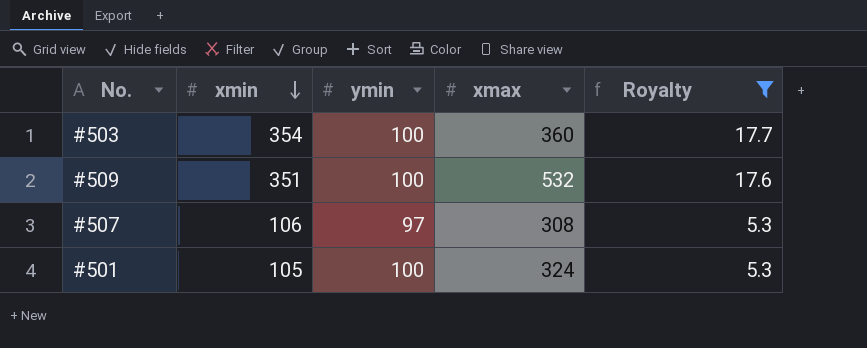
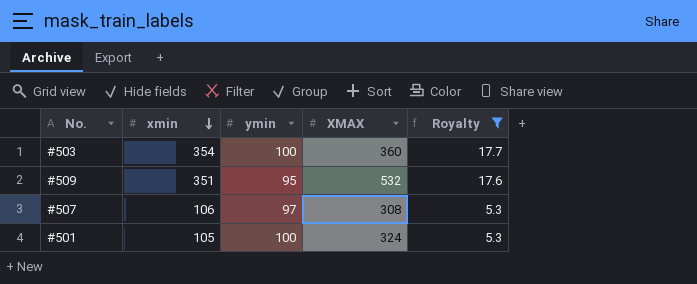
column name: xmax -> XMAX
#509 | ymin: 100 -> 95

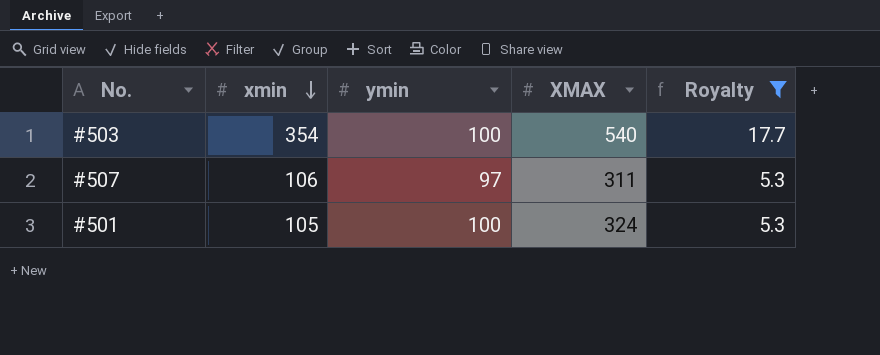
row #509: 351 | 95 | 532 | 17.6 -> none
#503 | XMAX: 360 -> 540
#507 | XMAX: 308 -> 311

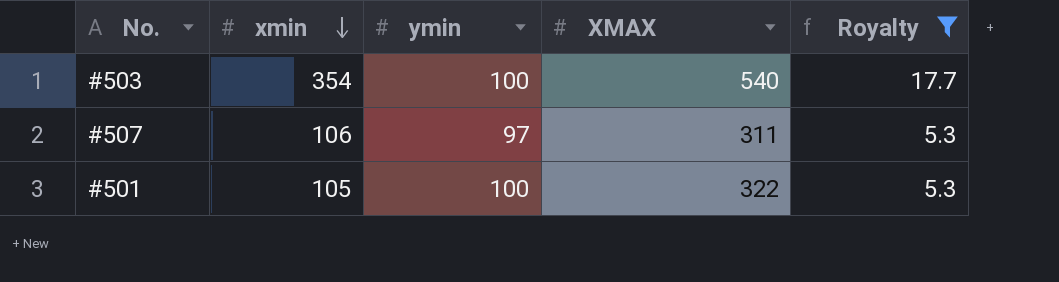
#501 | XMAX: 324 -> 322

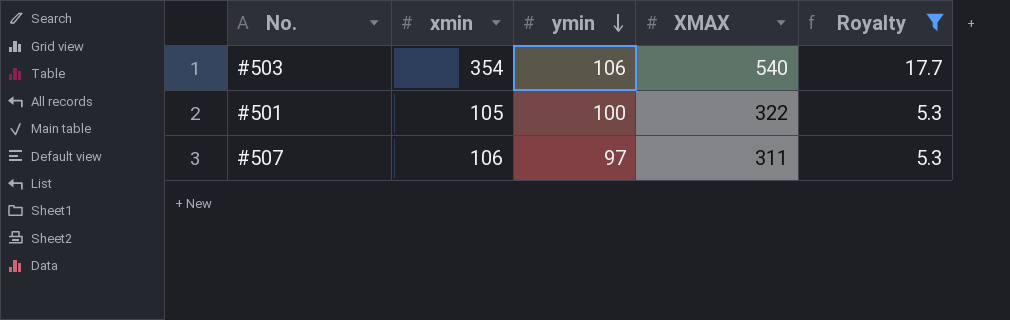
row order: xmin descending -> ymin descending
#503 | ymin: 100 -> 106

